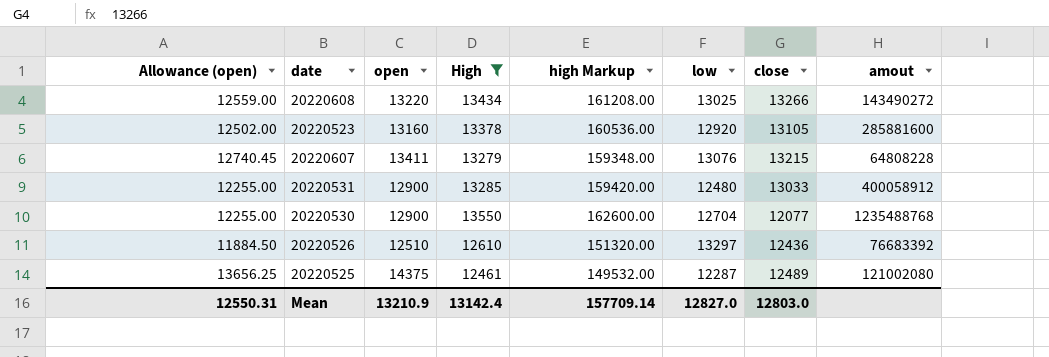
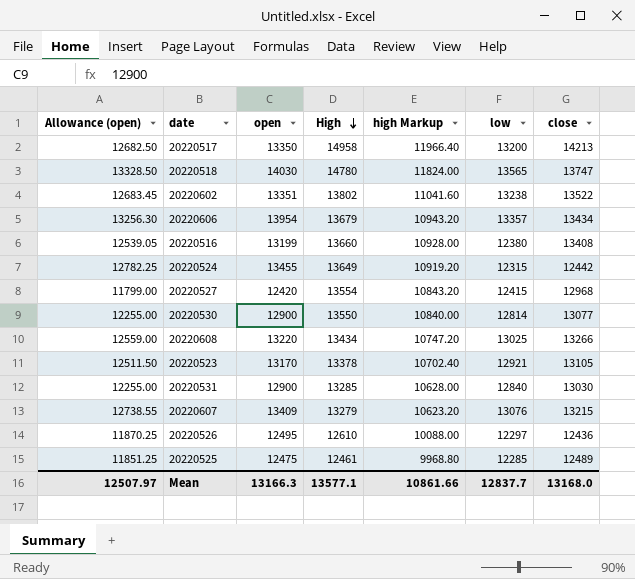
filter: High <= 13550 -> none
row order: none -> High descending
column amout | position: 8 -> none
column high Markup | formula: [High] * 12 -> [High] * 0.8
20220530 | low: 12704 -> 12814
20220530 | close: 12077 -> 13077
20220523 | Allowance (open): 12502.00 -> 12511.50
20220523 | open: 13160 -> 13170
20220523 | low: 12920 -> 12921
20220531 | low: 12480 -> 12840
20220531 | close: 13033 -> 13030
20220607 | Allowance (open): 12740.45 -> 12738.55
20220607 | open: 13411 -> 13409
20220526 | Allowance (open): 11884.50 -> 11870.25
20220526 | open: 12510 -> 12495
20220526 | low: 13297 -> 12297
20220525 | Allowance (open): 13656.25 -> 11851.25
20220525 | open: 14375 -> 12475
20220525 | low: 12287 -> 12285
Mean | Allowance (open): 12550.31 -> 12507.97
Mean | open: 13210.9 -> 13166.3
Mean | High: 13142.4 -> 13577.1
Mean | high Markup: 157709.14 -> 10861.66
Mean | low: 12827.0 -> 12837.7
Mean | close: 12803.0 -> 13168.0

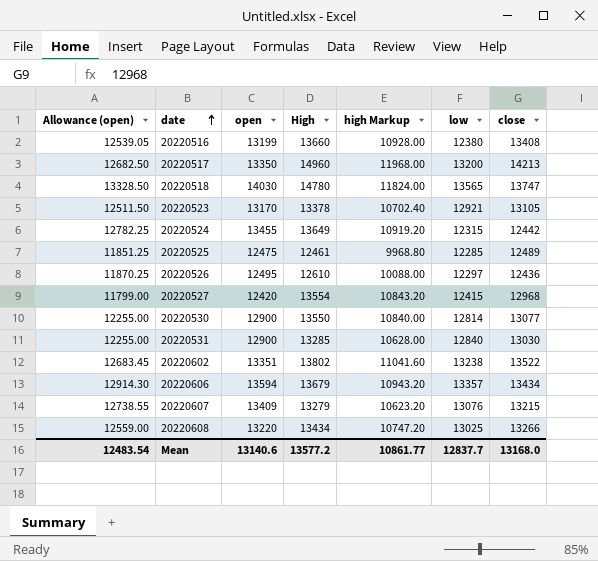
row order: High descending -> date ascending
20220517 | High: 14958 -> 14960
20220517 | high Markup: 11966.40 -> 11968.00
20220606 | Allowance (open): 13256.30 -> 12914.30
20220606 | open: 13954 -> 13594
Mean | Allowance (open): 12507.97 -> 12483.54
Mean | open: 13166.3 -> 13140.6
Mean | High: 13577.1 -> 13577.2
Mean | high Markup: 10861.66 -> 10861.77

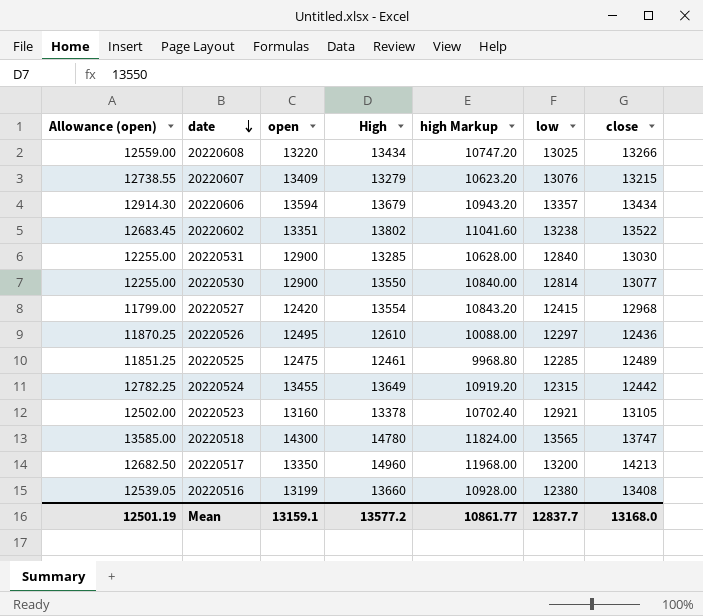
row order: date ascending -> date descending
20220523 | Allowance (open): 12511.50 -> 12502.00
20220523 | open: 13170 -> 13160
20220518 | Allowance (open): 13328.50 -> 13585.00
20220518 | open: 14030 -> 14300
Mean | Allowance (open): 12483.54 -> 12501.19
Mean | open: 13140.6 -> 13159.1

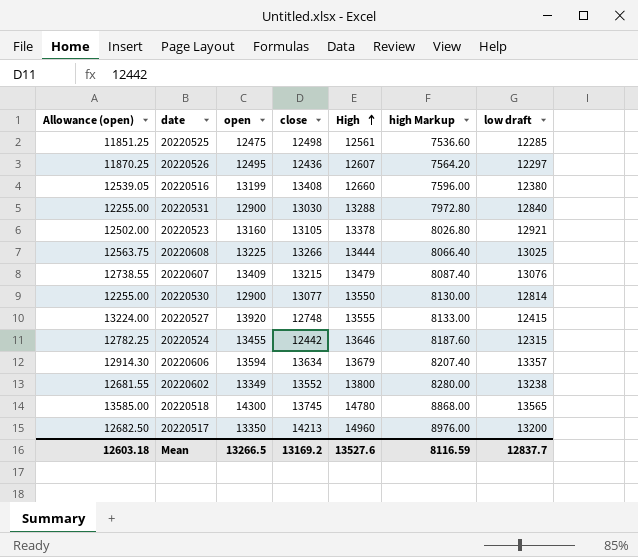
row order: date descending -> High ascending
column close | position: 7 -> 4
column high Markup | formula: [High] * 0.8 -> [High] * 0.6
column name: low -> low draft
20220525 | close: 12489 -> 12498
20220525 | High: 12461 -> 12561
20220526 | High: 12610 -> 12607
20220516 | High: 13660 -> 12660
20220531 | High: 13285 -> 13288
20220608 | Allowance (open): 12559.00 -> 12563.75
20220608 | open: 13220 -> 13225
20220608 | High: 13434 -> 13444
20220607 | High: 13279 -> 13479
20220527 | Allowance (open): 11799.00 -> 13224.00
20220527 | open: 12420 -> 13920
20220527 | close: 12968 -> 12748
20220527 | High: 13554 -> 13555
20220524 | High: 13649 -> 13646
20220606 | close: 13434 -> 13634
20220602 | Allowance (open): 12683.45 -> 12681.55
20220602 | open: 13351 -> 13349
20220602 | close: 13522 -> 13552
20220602 | High: 13802 -> 13800
20220518 | close: 13747 -> 13745
Mean | Allowance (open): 12501.19 -> 12603.18
Mean | open: 13159.1 -> 13266.5
Mean | close: 13168.0 -> 13169.2
Mean | High: 13577.2 -> 13527.6
Mean | high Markup: 10861.77 -> 8116.59

